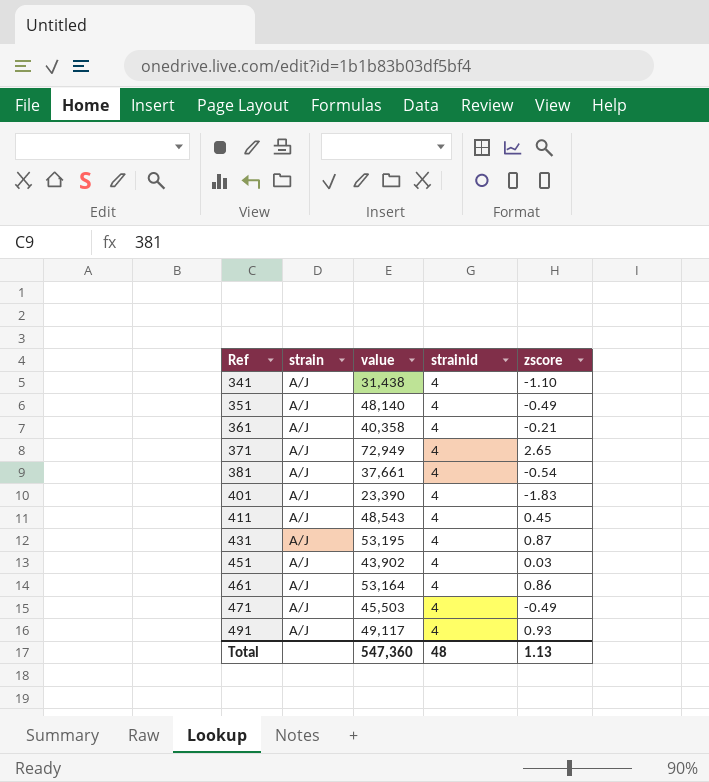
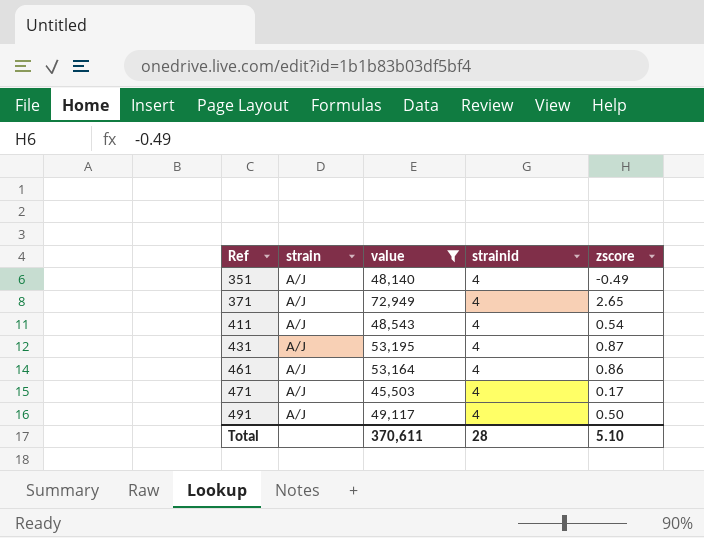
filter: none -> value >= 45,503
411 | zscore: 0.45 -> 0.54
471 | zscore: -0.49 -> 0.17
491 | zscore: 0.93 -> 0.50
Total | value: 547,360 -> 370,611
Total | strainid: 48 -> 28
Total | zscore: 1.13 -> 5.10

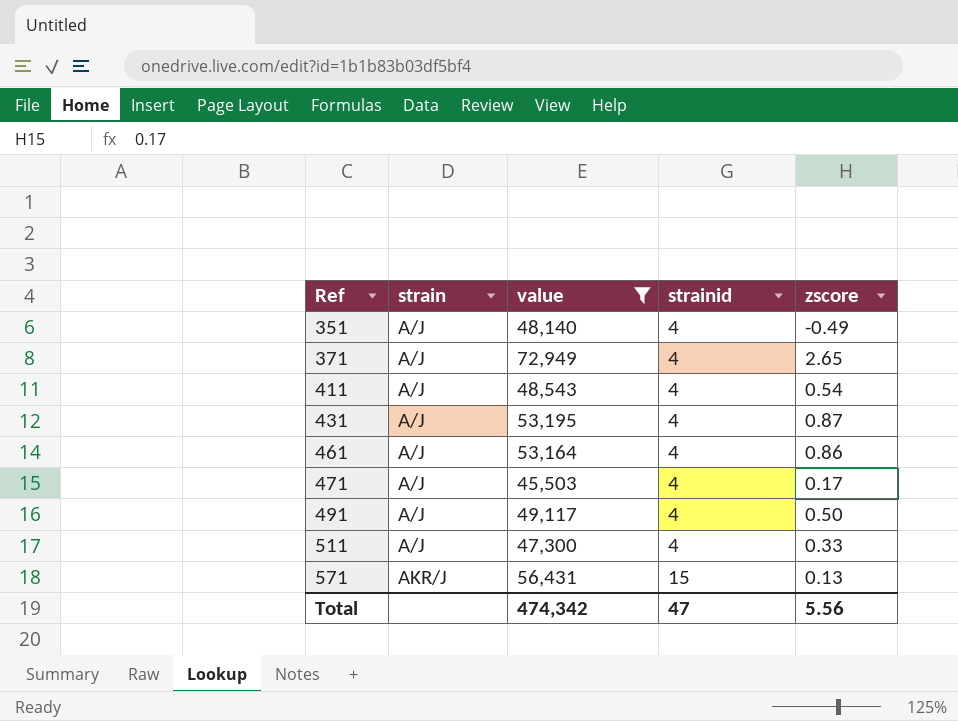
row 511: none -> A/J | 47,300 | 4 | 0.33
row 571: none -> AKR/J | 56,431 | 15 | 0.13
Total | value: 370,611 -> 474,342
Total | strainid: 28 -> 47
Total | zscore: 5.10 -> 5.56

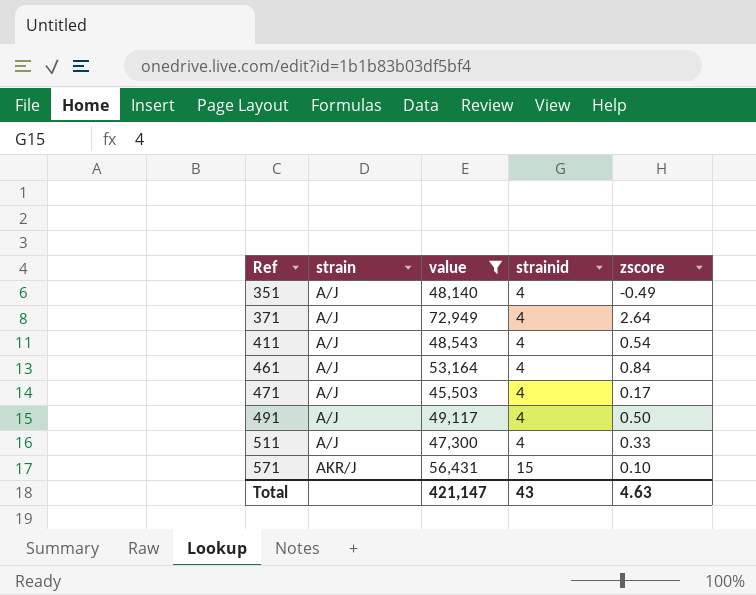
row 431: A/J | 53,195 | 4 | 0.87 -> none
371 | zscore: 2.65 -> 2.64
461 | zscore: 0.86 -> 0.84
571 | zscore: 0.13 -> 0.10
Total | value: 474,342 -> 421,147
Total | strainid: 47 -> 43
Total | zscore: 5.56 -> 4.63

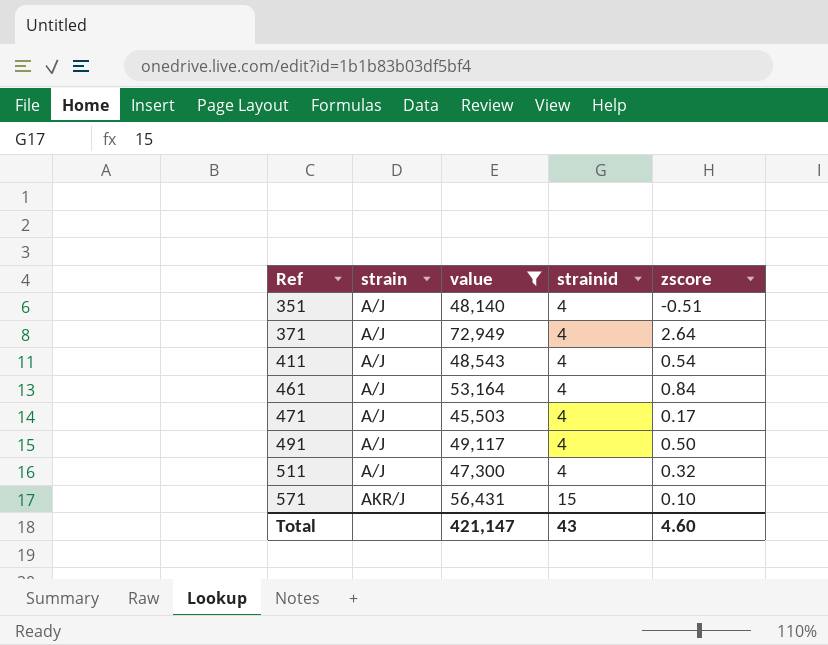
351 | zscore: -0.49 -> -0.51
511 | zscore: 0.33 -> 0.32
Total | zscore: 4.63 -> 4.60

